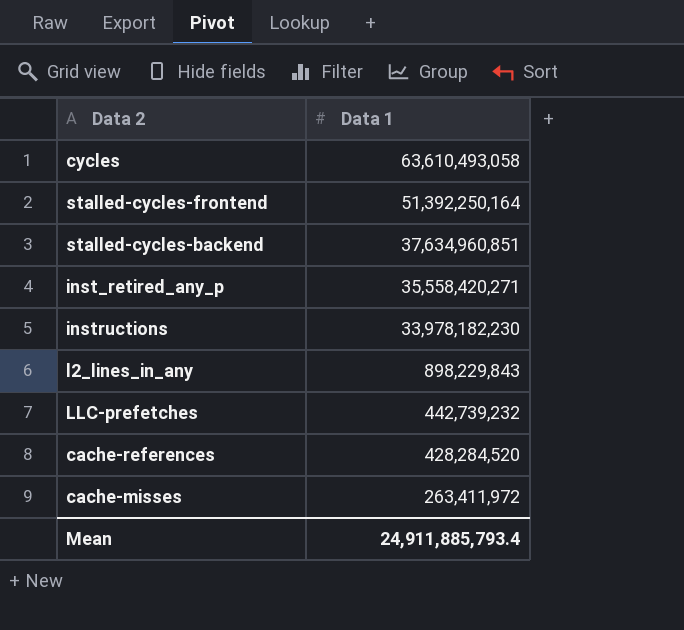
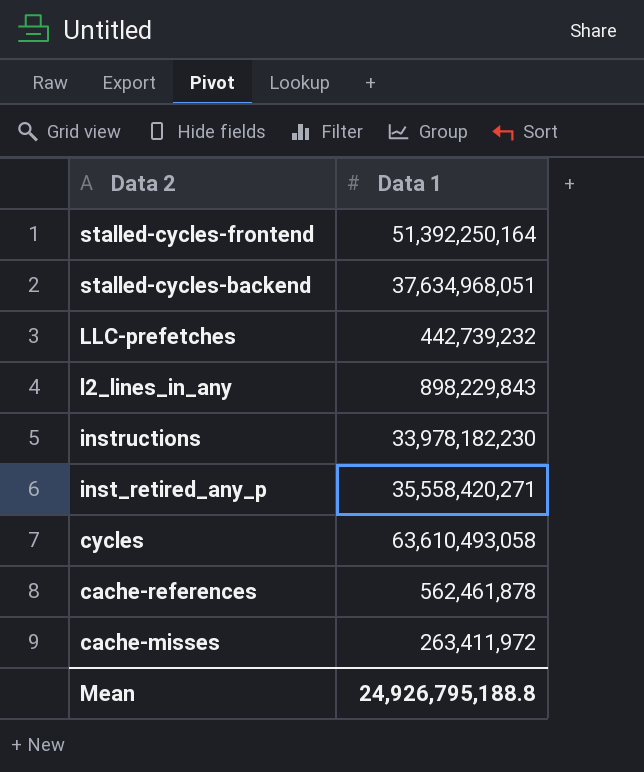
row order: Data 1 descending -> Data 2 descending
stalled-cycles-backend | Data 1: 37,634,960,851 -> 37,634,968,051
cache-references | Data 1: 428,284,520 -> 562,461,878
Mean | Data 1: 24,911,885,793.4 -> 24,926,795,188.8

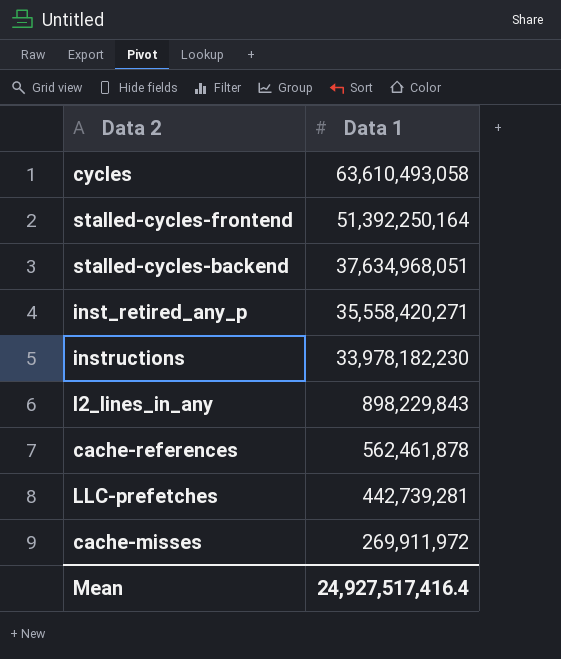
row order: Data 2 descending -> Data 1 descending
LLC-prefetches | Data 1: 442,739,232 -> 442,739,281
cache-misses | Data 1: 263,411,972 -> 269,911,972
Mean | Data 1: 24,926,795,188.8 -> 24,927,517,416.4

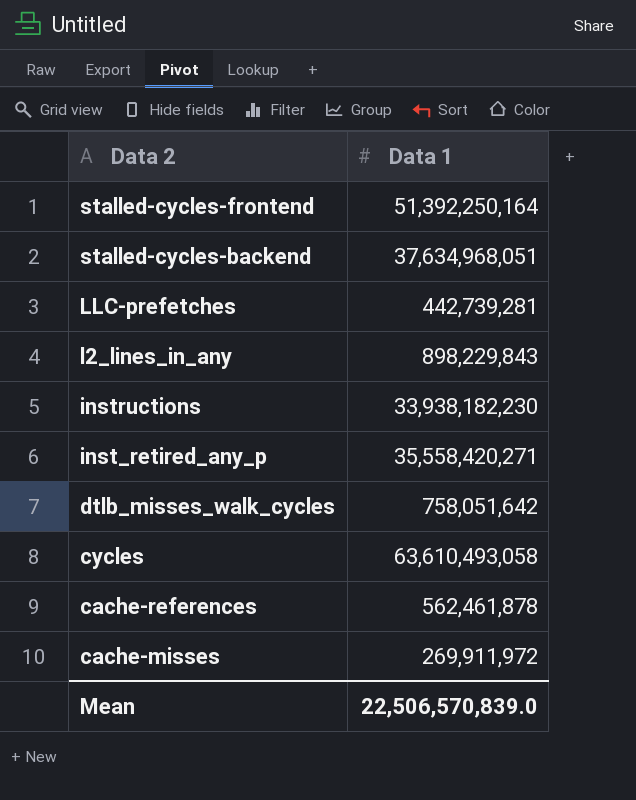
row order: Data 1 descending -> Data 2 descending
instructions | Data 1: 33,978,182,230 -> 33,938,182,230
row dtlb_misses_walk_cycles: none -> 758,051,642
Mean | Data 1: 24,927,517,416.4 -> 22,506,570,839.0

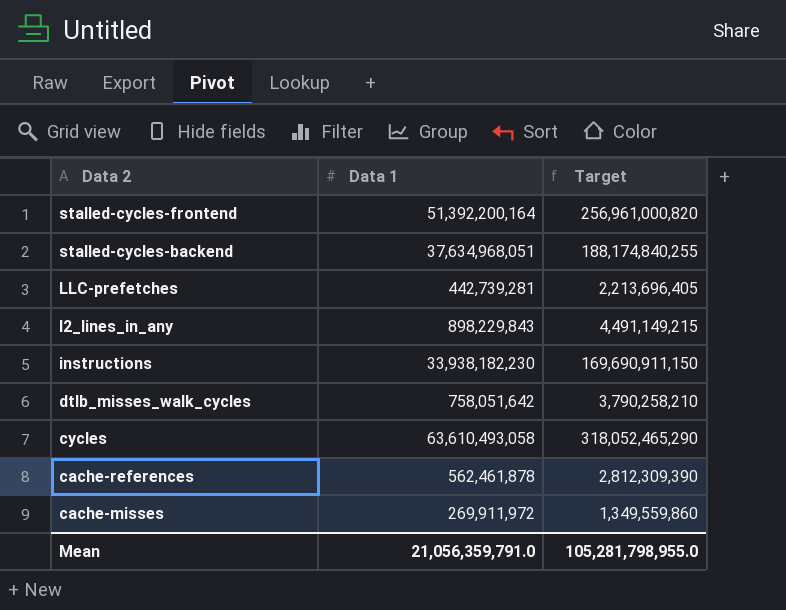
column Target | formula: none -> [Data 1] * 5
row inst_retired_any_p: 35,558,420,271 -> none
stalled-cycles-frontend | Data 1: 51,392,250,164 -> 51,392,200,164
Mean | Data 1: 22,506,570,839.0 -> 21,056,359,791.0

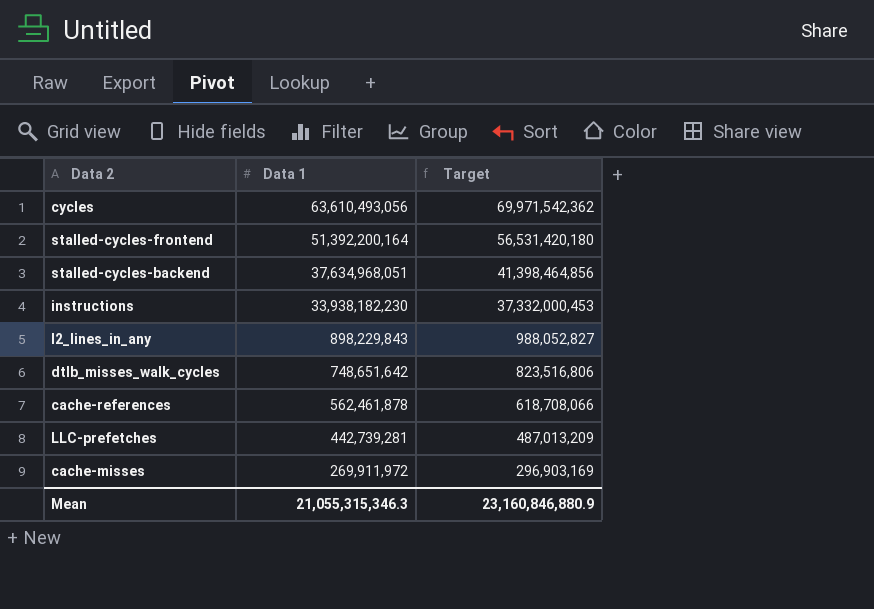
row order: Data 2 descending -> Data 1 descending
column Target | formula: [Data 1] * 5 -> [Data 1] * 1.1
cycles | Data 1: 63,610,493,058 -> 63,610,493,056
dtlb_misses_walk_cycles | Data 1: 758,051,642 -> 748,651,642
Mean | Data 1: 21,056,359,791.0 -> 21,055,315,346.3
Mean | Target: 105,281,798,955.0 -> 23,160,846,880.9

